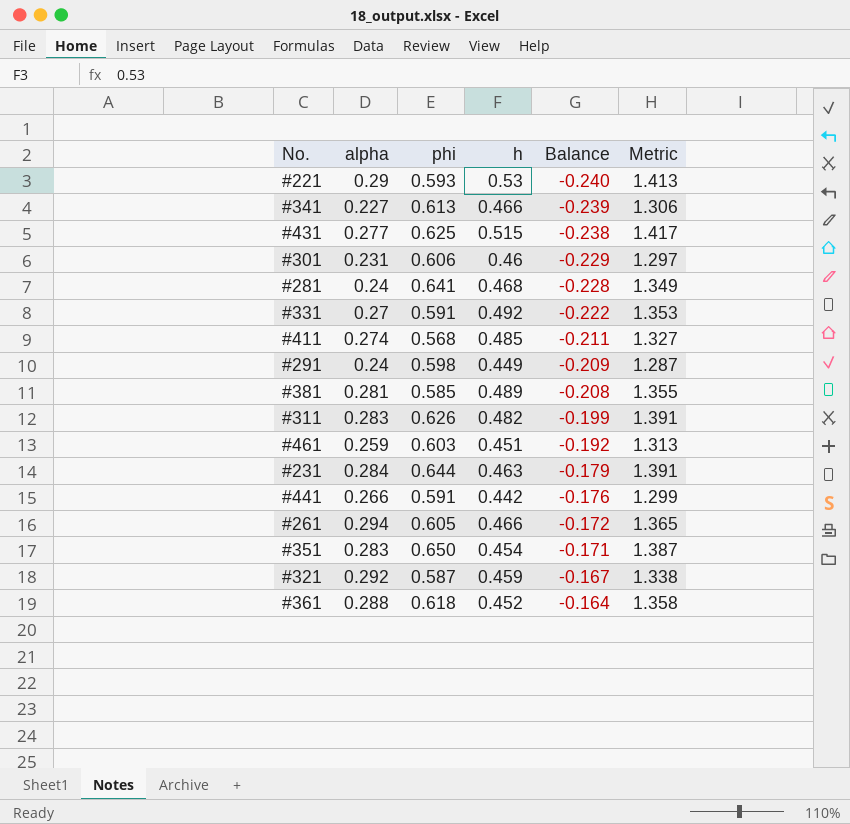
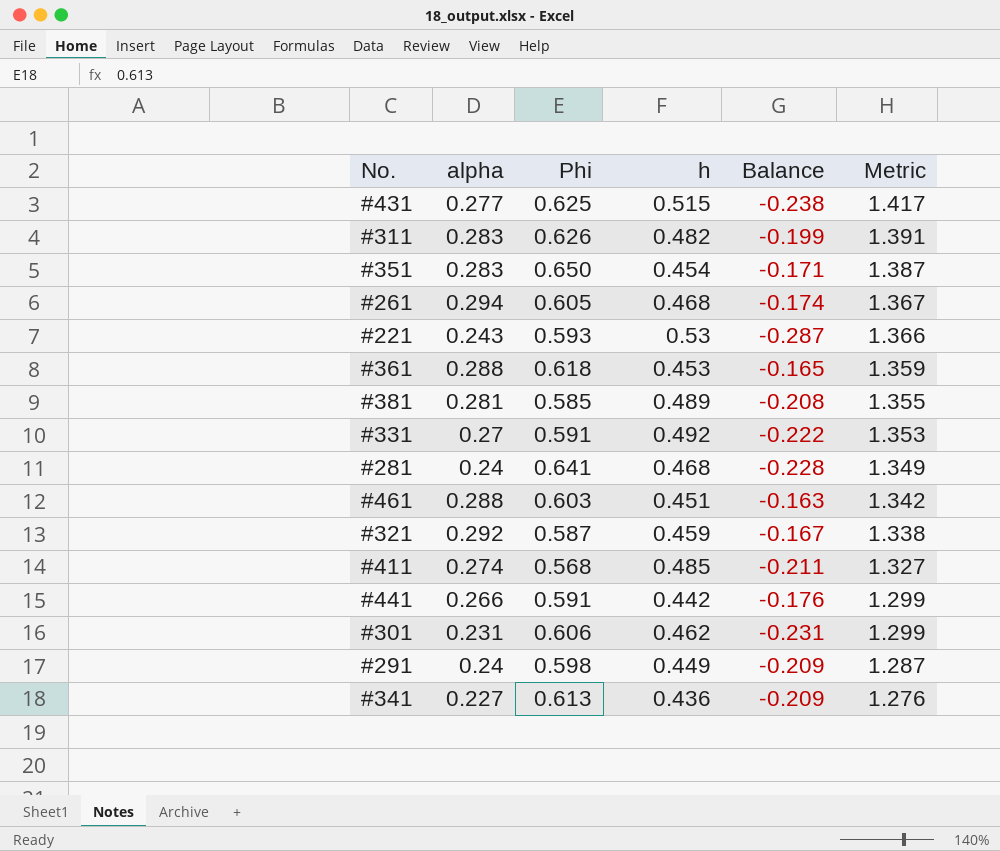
row order: Balance ascending -> Metric descending
column name: phi -> Phi
row #231: 0.284 | 0.644 | 0.463 | -0.179 | 1.391 -> none
#261 | h: 0.466 -> 0.468
#261 | Balance: -0.172 -> -0.174
#261 | Metric: 1.365 -> 1.367
#221 | alpha: 0.29 -> 0.243
#221 | Balance: -0.240 -> -0.287
#221 | Metric: 1.413 -> 1.366
#361 | h: 0.452 -> 0.453
#361 | Balance: -0.164 -> -0.165
#361 | Metric: 1.358 -> 1.359
#461 | alpha: 0.259 -> 0.288
#461 | Balance: -0.192 -> -0.163
#461 | Metric: 1.313 -> 1.342
#301 | h: 0.46 -> 0.462
#301 | Balance: -0.229 -> -0.231
#301 | Metric: 1.297 -> 1.299
#341 | h: 0.466 -> 0.436
#341 | Balance: -0.239 -> -0.209
#341 | Metric: 1.306 -> 1.276

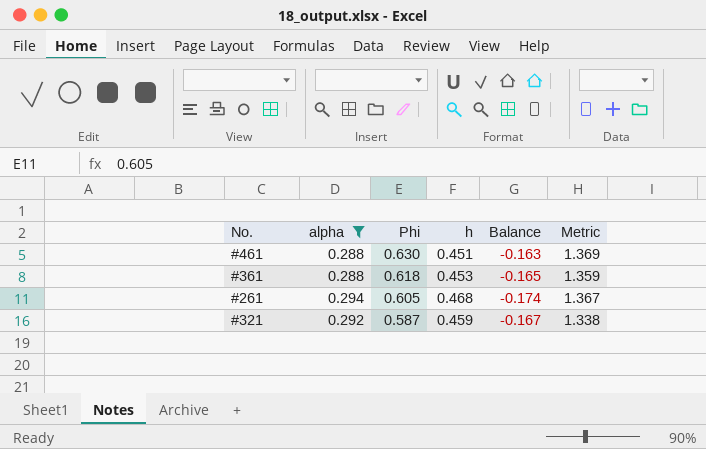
filter: none -> alpha >= 0.288
row order: Metric descending -> Phi descending
#461 | Phi: 0.603 -> 0.630
#461 | Metric: 1.342 -> 1.369

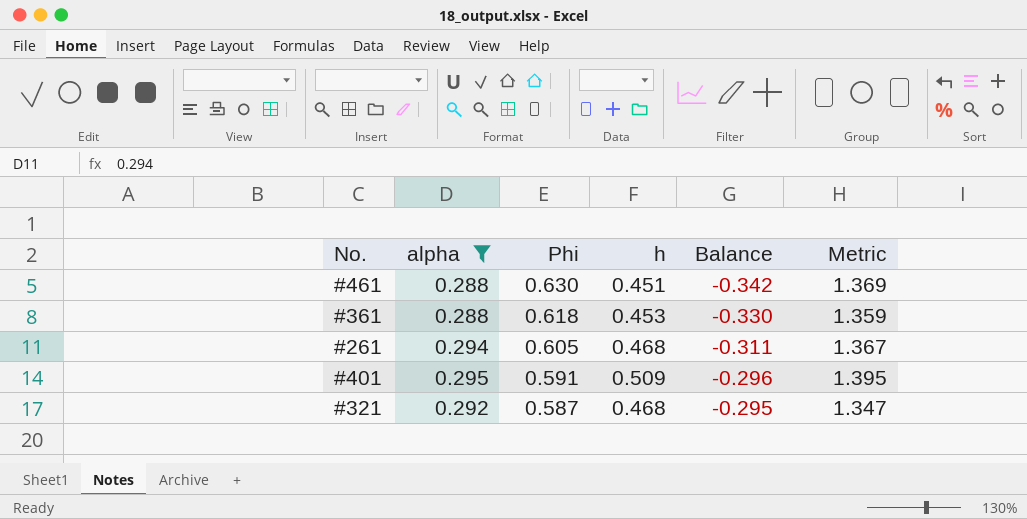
column Balance | formula: [alpha] - [h] -> [alpha] - [Phi]
row #401: none -> 0.295 | 0.591 | 0.509 | -0.296 | 1.395
#321 | h: 0.459 -> 0.468
#321 | Metric: 1.338 -> 1.347

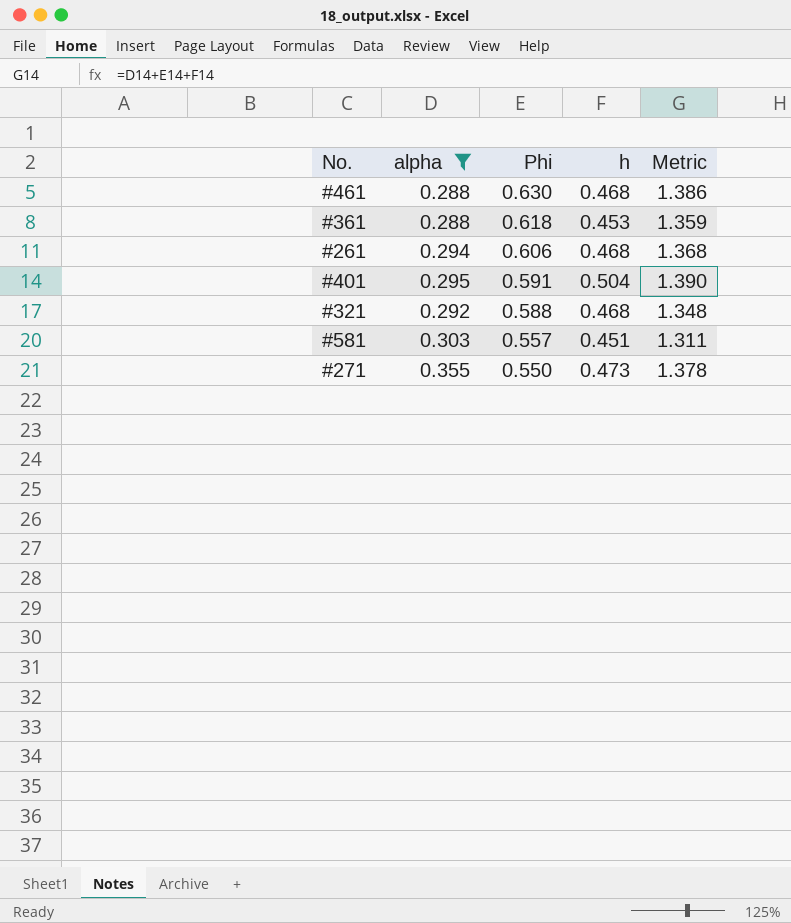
column Balance | formula: [alpha] - [Phi] -> none
#461 | h: 0.451 -> 0.468
#461 | Metric: 1.369 -> 1.386
#261 | Phi: 0.605 -> 0.606
#261 | Metric: 1.367 -> 1.368
#401 | h: 0.509 -> 0.504
#401 | Metric: 1.395 -> 1.390
#321 | Phi: 0.587 -> 0.588
#321 | Metric: 1.347 -> 1.348
row #581: none -> 0.303 | 0.557 | 0.451 | 1.311
row #271: none -> 0.355 | 0.550 | 0.473 | 1.378

